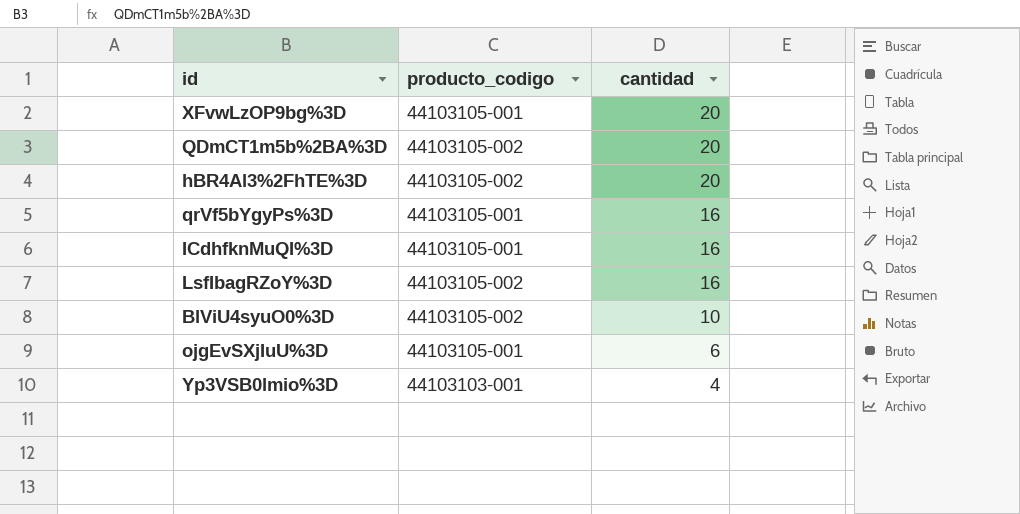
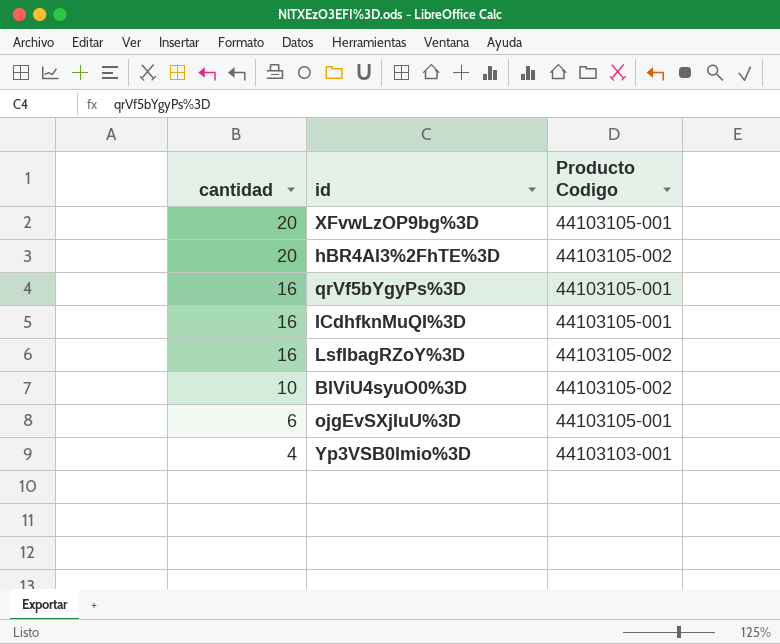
column cantidad | position: 3 -> 1
column name: producto_codigo -> Producto Codigo
row QDmCT1m5b%2BA%3D: 44103105-002 | 20 -> none

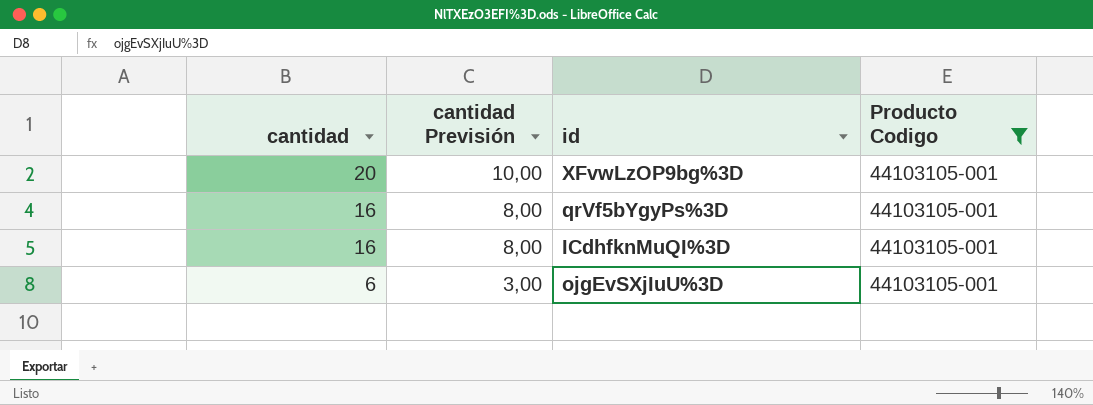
filter: none -> Producto Codigo = 44103105-001
column cantidad Previsión | formula: none -> [cantidad] * 0,5

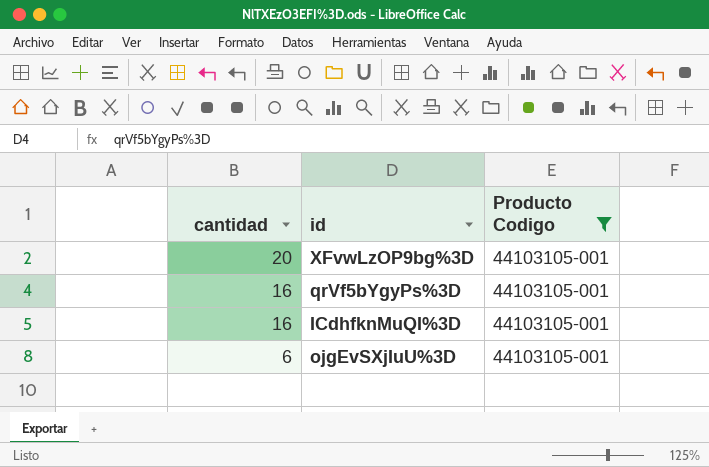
column cantidad Previsión | formula: [cantidad] * 0,5 -> none

